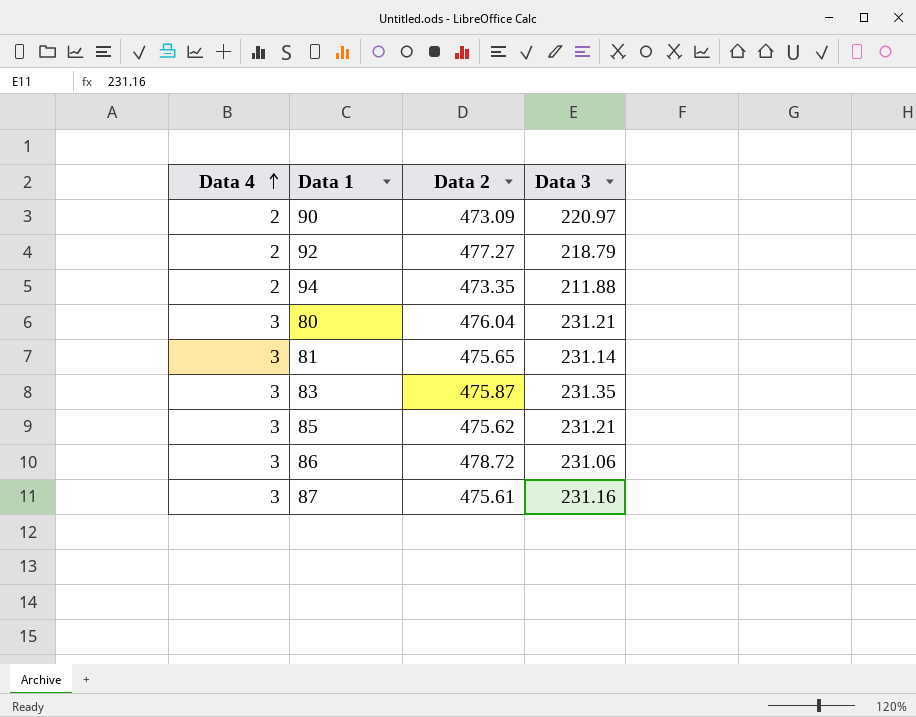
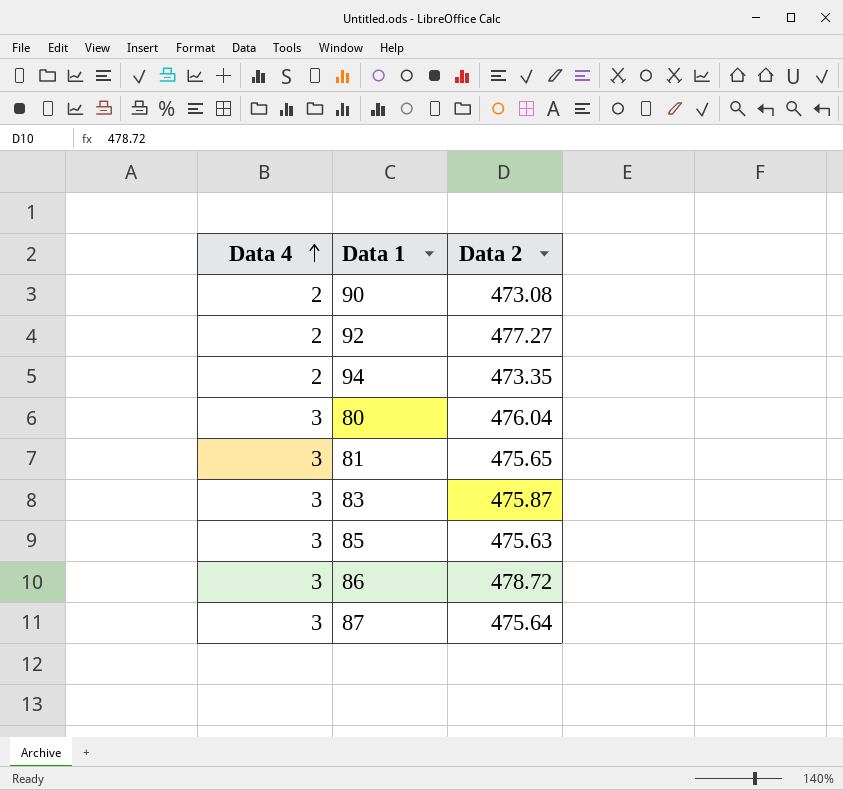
column Data 3 | position: 4 -> none
90 | Data 2: 473.09 -> 473.08
85 | Data 2: 475.62 -> 475.63
87 | Data 2: 475.61 -> 475.64

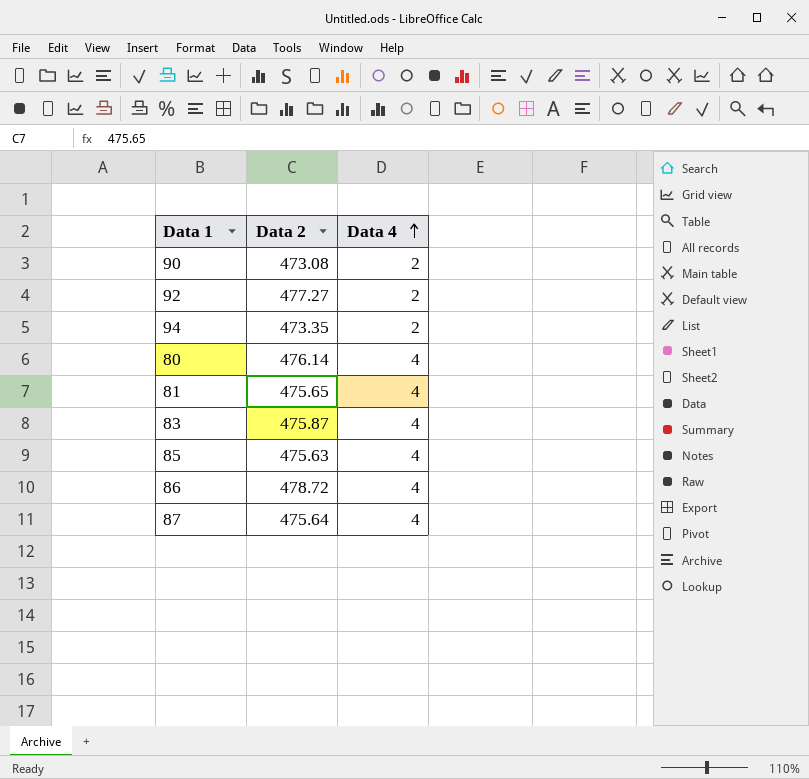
column Data 4 | position: 1 -> 3
80 | Data 2: 476.04 -> 476.14
80 | Data 4: 3 -> 4
81 | Data 4: 3 -> 4
83 | Data 4: 3 -> 4
85 | Data 4: 3 -> 4
86 | Data 4: 3 -> 4
87 | Data 4: 3 -> 4

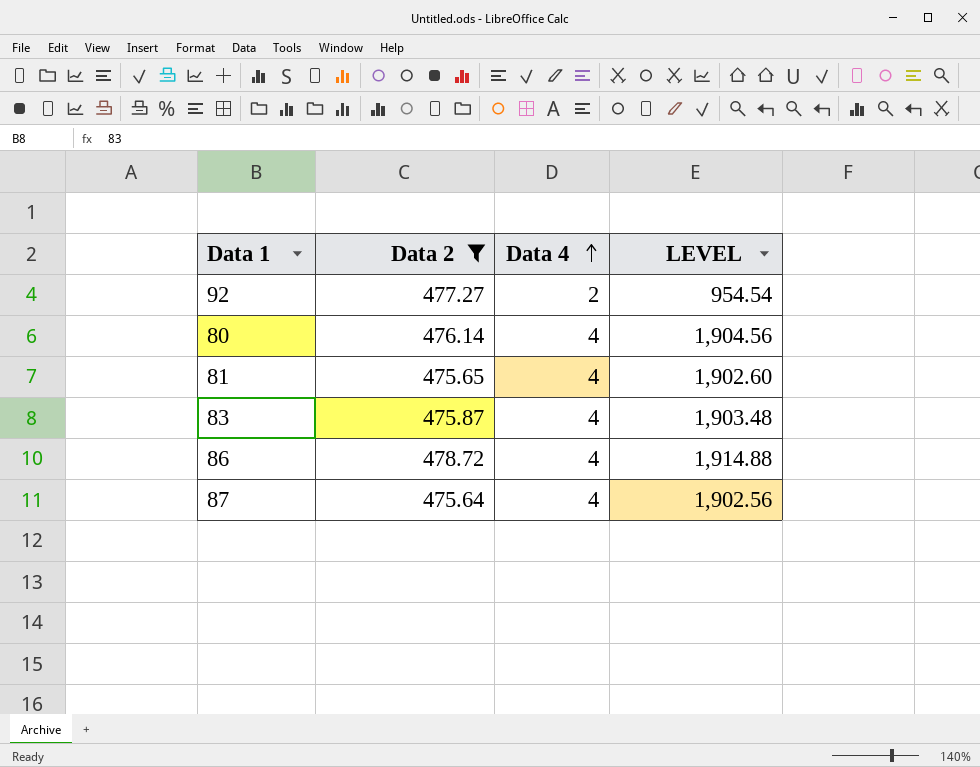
filter: none -> Data 2 >= 475.64
column LEVEL | formula: none -> [Data 2] * [Data 4]

